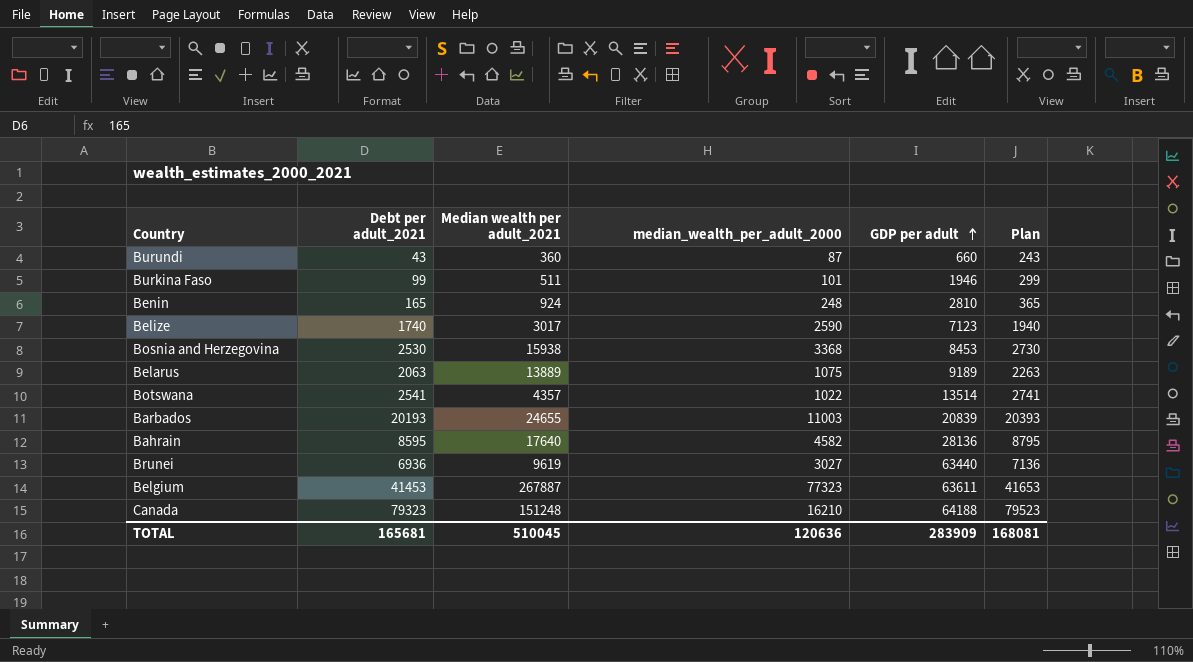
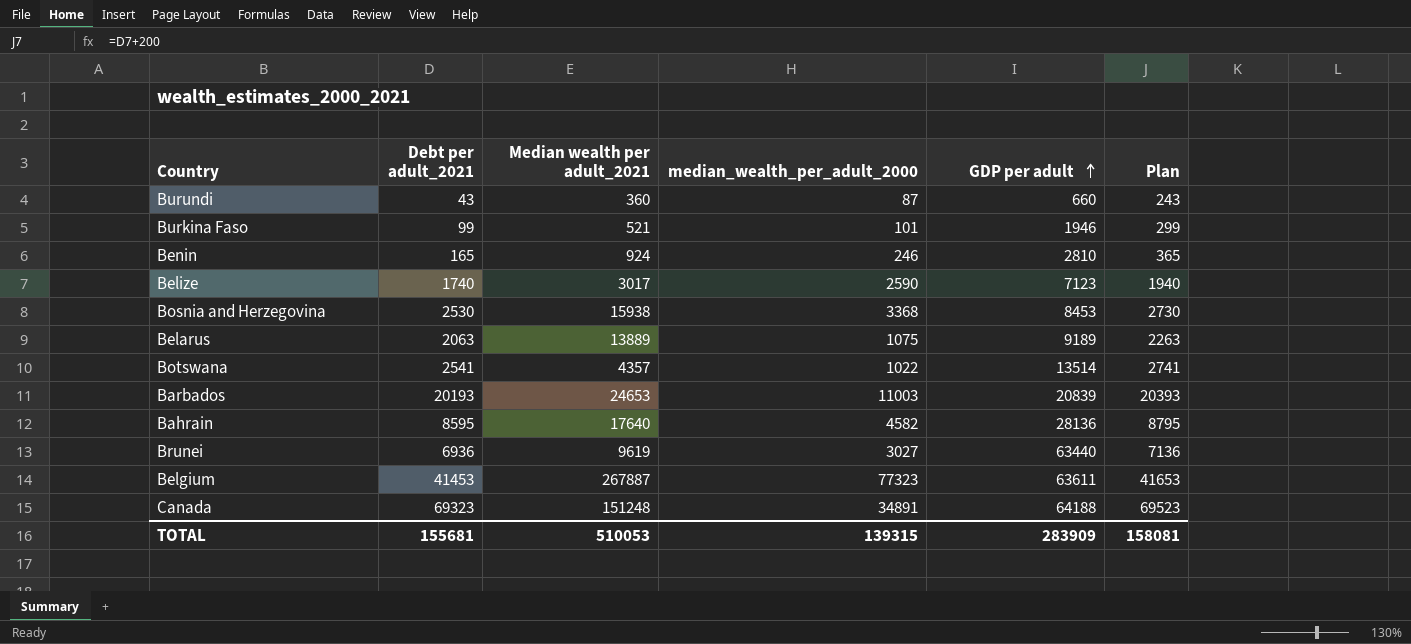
Burkina Faso | Median wealth per adult_2021: 511 -> 521
Benin | median_wealth_per_adult_2000: 248 -> 246
Barbados | Median wealth per adult_2021: 24655 -> 24653
Canada | Debt per adult_2021: 79323 -> 69323
Canada | median_wealth_per_adult_2000: 16210 -> 34891
Canada | Plan: 79523 -> 69523
TOTAL | Debt per adult_2021: 165681 -> 155681
TOTAL | Median wealth per adult_2021: 510045 -> 510053
TOTAL | median_wealth_per_adult_2000: 120636 -> 139315
TOTAL | Plan: 168081 -> 158081

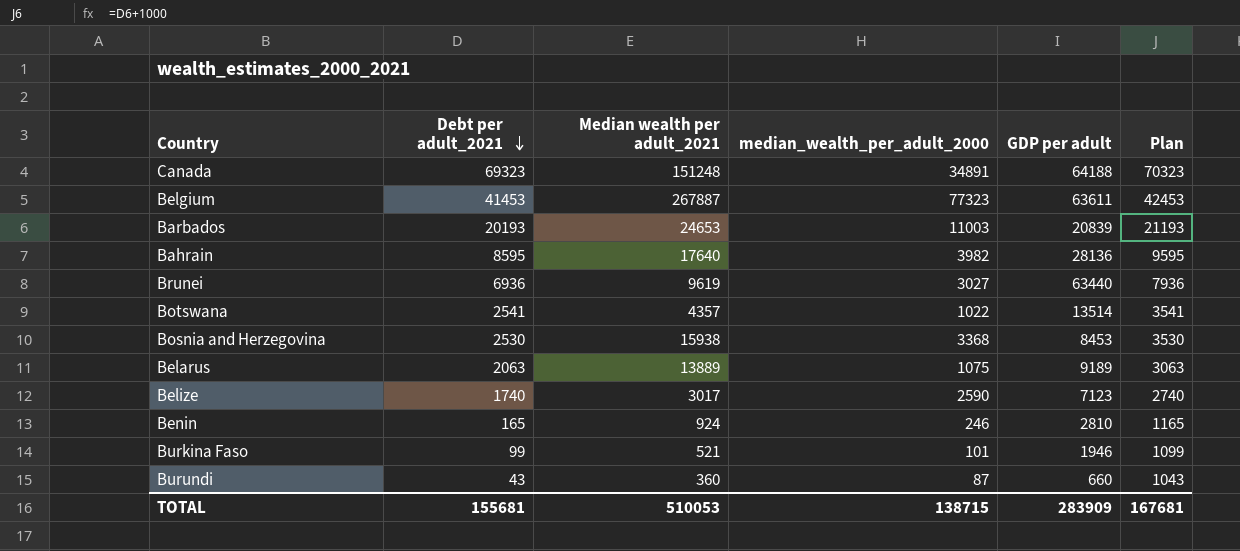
row order: GDP per adult ascending -> Debt per adult_2021 descending
column Plan | formula: [Debt per adult_2021] + 200 -> [Debt per adult_2021] + 1000
Bahrain | median_wealth_per_adult_2000: 4582 -> 3982
TOTAL | median_wealth_per_adult_2000: 139315 -> 138715
TOTAL | Plan: 158081 -> 167681

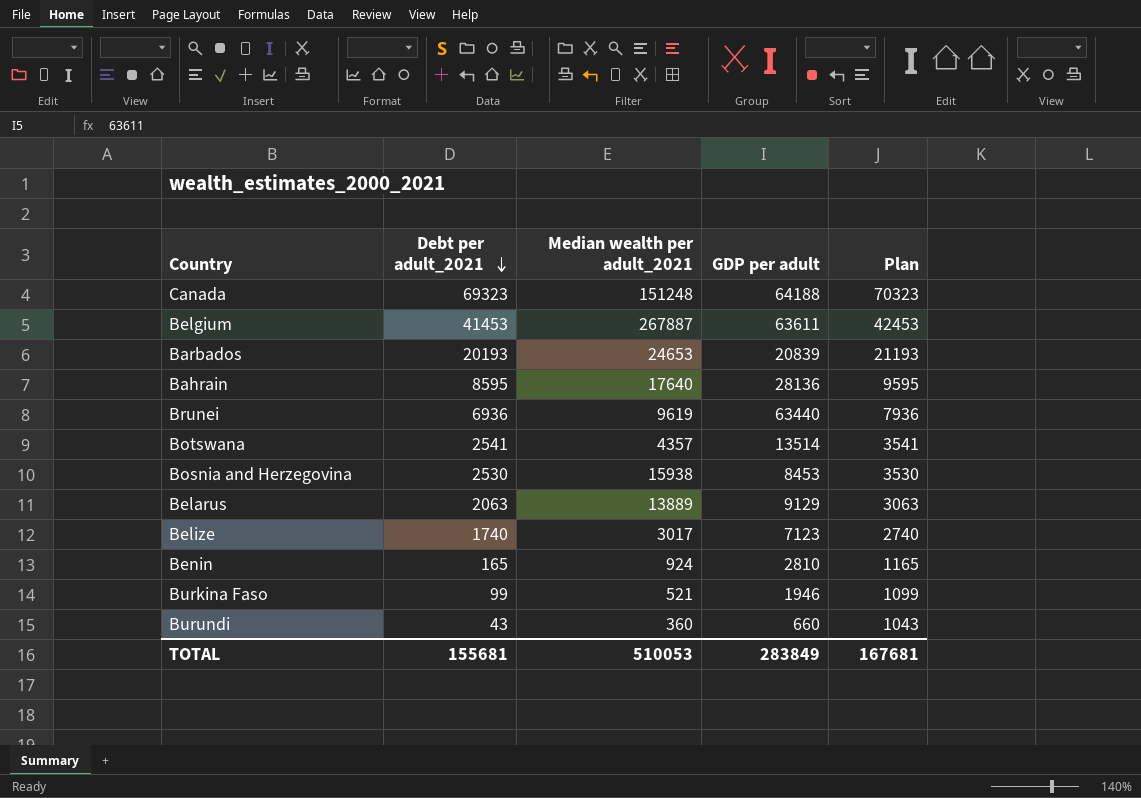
column median_wealth_per_adult_2000 | position: 4 -> none
Belarus | GDP per adult: 9189 -> 9129
TOTAL | GDP per adult: 283909 -> 283849

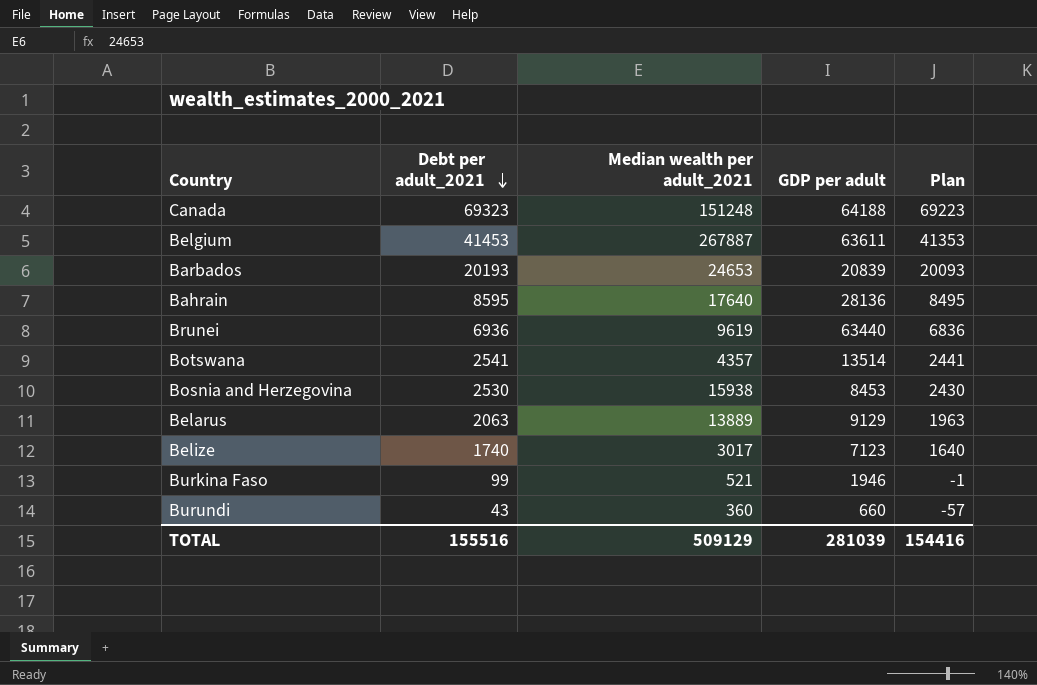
column Plan | formula: [Debt per adult_2021] + 1000 -> [Debt per adult_2021] - 100
row Benin: 165 | 924 | 2810 | 1165 -> none
TOTAL | Debt per adult_2021: 155681 -> 155516
TOTAL | Median wealth per adult_2021: 510053 -> 509129
TOTAL | GDP per adult: 283849 -> 281039
TOTAL | Plan: 167681 -> 154416

